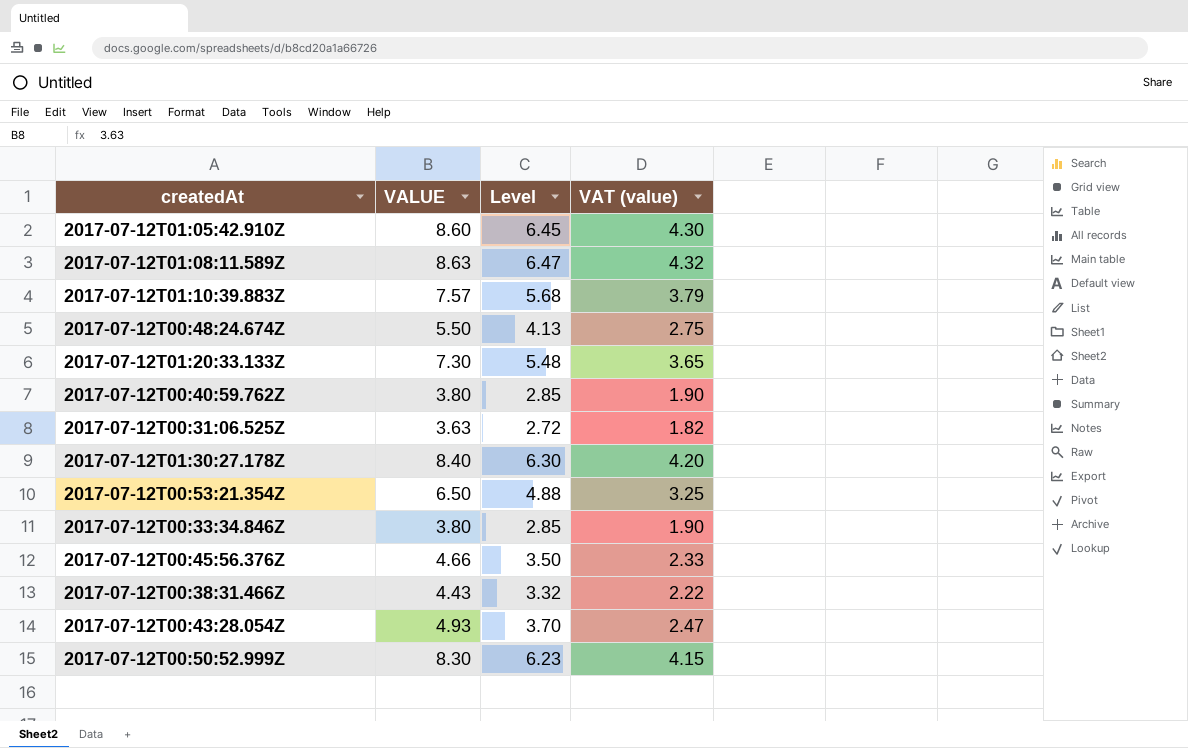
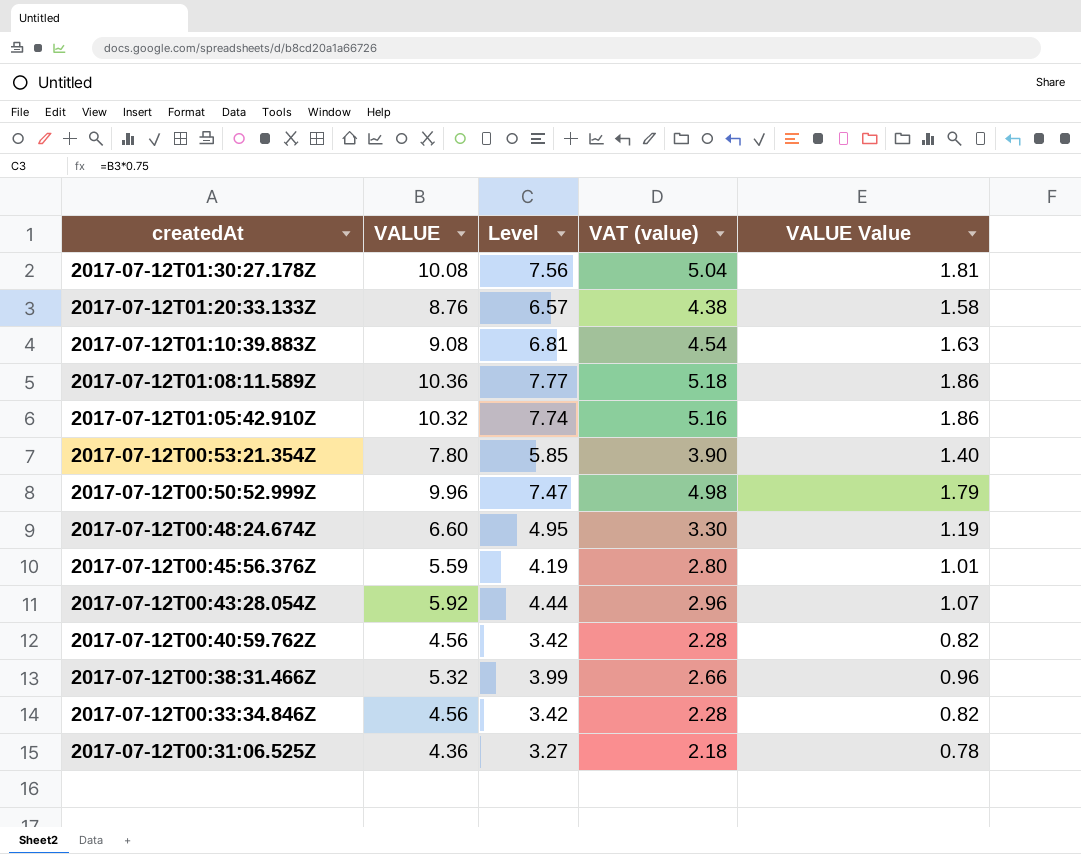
row order: none -> createdAt descending
column VALUE Value | formula: none -> [VALUE] * 0.18
2017-07-12T01:30:27.178Z | VALUE: 8.40 -> 10.08
2017-07-12T01:30:27.178Z | Level: 6.30 -> 7.56
2017-07-12T01:30:27.178Z | VAT (value): 4.20 -> 5.04
2017-07-12T01:20:33.133Z | VALUE: 7.30 -> 8.76
2017-07-12T01:20:33.133Z | Level: 5.48 -> 6.57
2017-07-12T01:20:33.133Z | VAT (value): 3.65 -> 4.38
2017-07-12T01:10:39.883Z | VALUE: 7.57 -> 9.08
2017-07-12T01:10:39.883Z | Level: 5.68 -> 6.81
2017-07-12T01:10:39.883Z | VAT (value): 3.79 -> 4.54
2017-07-12T01:08:11.589Z | VALUE: 8.63 -> 10.36
2017-07-12T01:08:11.589Z | Level: 6.47 -> 7.77
2017-07-12T01:08:11.589Z | VAT (value): 4.32 -> 5.18
2017-07-12T01:05:42.910Z | VALUE: 8.60 -> 10.32
2017-07-12T01:05:42.910Z | Level: 6.45 -> 7.74
2017-07-12T01:05:42.910Z | VAT (value): 4.30 -> 5.16
2017-07-12T00:53:21.354Z | VALUE: 6.50 -> 7.80
2017-07-12T00:53:21.354Z | Level: 4.88 -> 5.85
2017-07-12T00:53:21.354Z | VAT (value): 3.25 -> 3.90
2017-07-12T00:50:52.999Z | VALUE: 8.30 -> 9.96
2017-07-12T00:50:52.999Z | Level: 6.23 -> 7.47
2017-07-12T00:50:52.999Z | VAT (value): 4.15 -> 4.98
2017-07-12T00:48:24.674Z | VALUE: 5.50 -> 6.60
2017-07-12T00:48:24.674Z | Level: 4.13 -> 4.95
2017-07-12T00:48:24.674Z | VAT (value): 2.75 -> 3.30
2017-07-12T00:45:56.376Z | VALUE: 4.66 -> 5.59
2017-07-12T00:45:56.376Z | Level: 3.50 -> 4.19
2017-07-12T00:45:56.376Z | VAT (value): 2.33 -> 2.80
2017-07-12T00:43:28.054Z | VALUE: 4.93 -> 5.92
2017-07-12T00:43:28.054Z | Level: 3.70 -> 4.44
2017-07-12T00:43:28.054Z | VAT (value): 2.47 -> 2.96
2017-07-12T00:40:59.762Z | VALUE: 3.80 -> 4.56
2017-07-12T00:40:59.762Z | Level: 2.85 -> 3.42
2017-07-12T00:40:59.762Z | VAT (value): 1.90 -> 2.28
2017-07-12T00:38:31.466Z | VALUE: 4.43 -> 5.32
2017-07-12T00:38:31.466Z | Level: 3.32 -> 3.99
2017-07-12T00:38:31.466Z | VAT (value): 2.22 -> 2.66
2017-07-12T00:33:34.846Z | VALUE: 3.80 -> 4.56
2017-07-12T00:33:34.846Z | Level: 2.85 -> 3.42
2017-07-12T00:33:34.846Z | VAT (value): 1.90 -> 2.28
2017-07-12T00:31:06.525Z | VALUE: 3.63 -> 4.36
2017-07-12T00:31:06.525Z | Level: 2.72 -> 3.27
2017-07-12T00:31:06.525Z | VAT (value): 1.82 -> 2.18

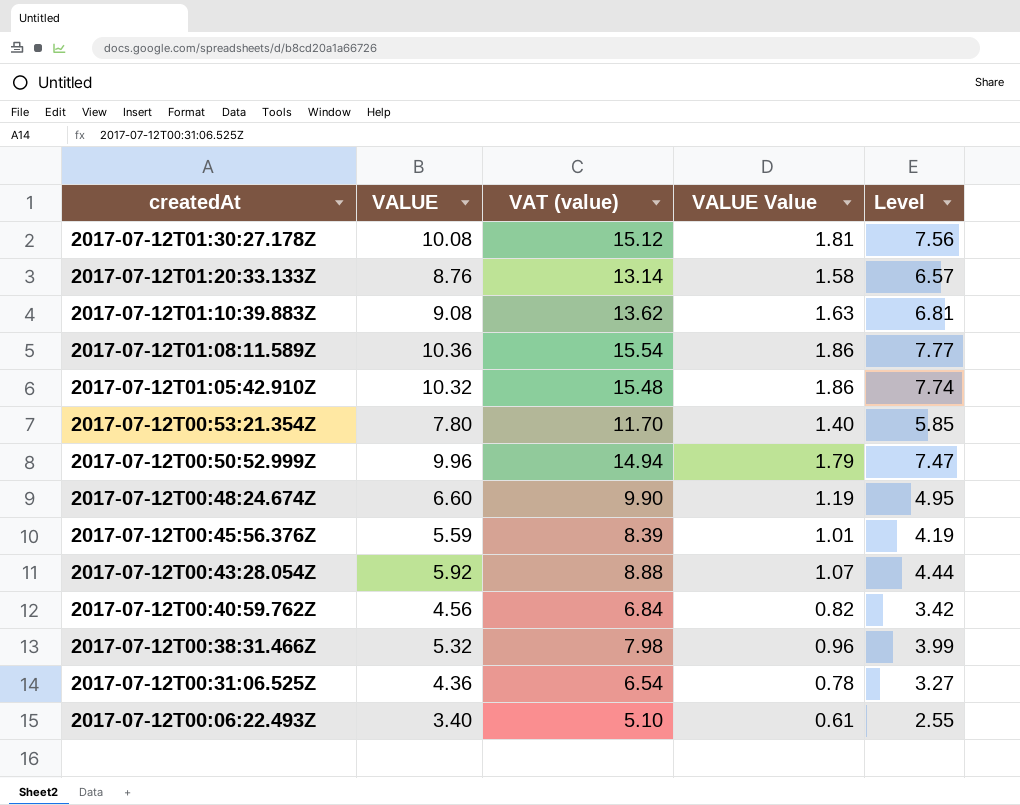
column VAT (value) | formula: [VALUE] * 0.5 -> [VALUE] * 1.5
column Level | position: 3 -> 5
row 2017-07-12T00:33:34.846Z: 4.56 | 3.42 | 2.28 | 0.82 -> none
row 2017-07-12T00:06:22.493Z: none -> 3.40 | 5.10 | 0.61 | 2.55

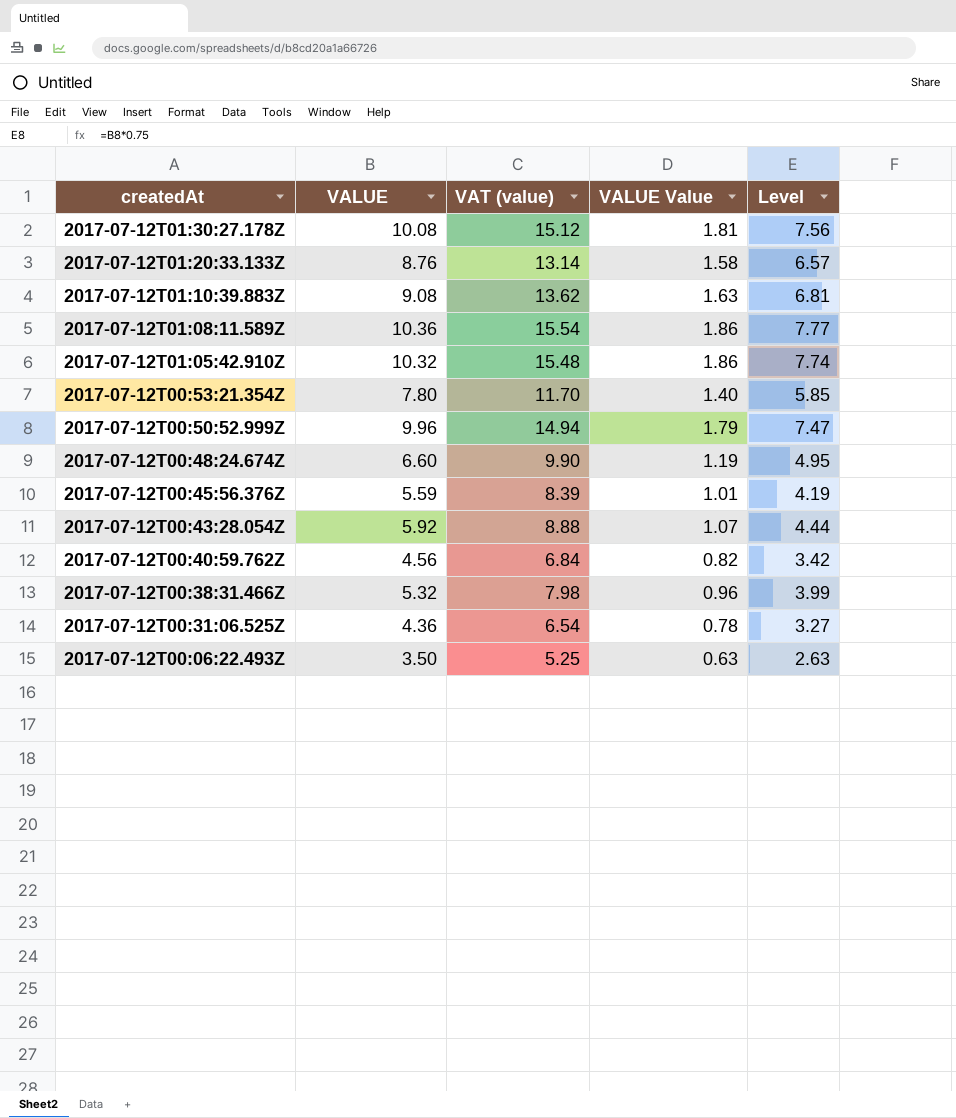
2017-07-12T00:06:22.493Z | VALUE: 3.40 -> 3.50
2017-07-12T00:06:22.493Z | VAT (value): 5.10 -> 5.25
2017-07-12T00:06:22.493Z | VALUE Value: 0.61 -> 0.63
2017-07-12T00:06:22.493Z | Level: 2.55 -> 2.63

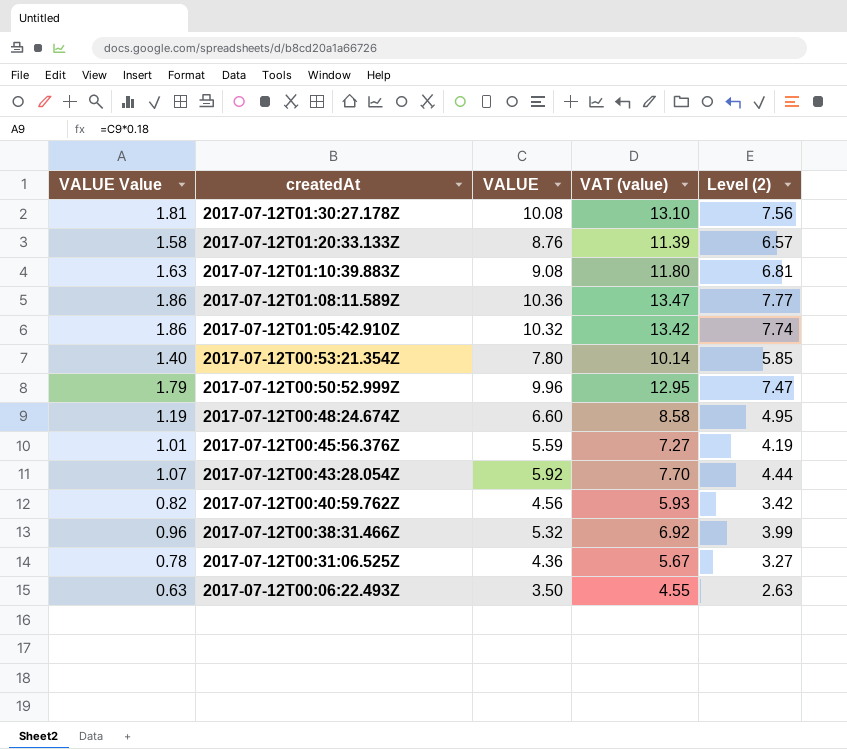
column VALUE Value | position: 4 -> 1
column VAT (value) | formula: [VALUE] * 1.5 -> [VALUE] * 1.3
column name: Level -> Level (2)

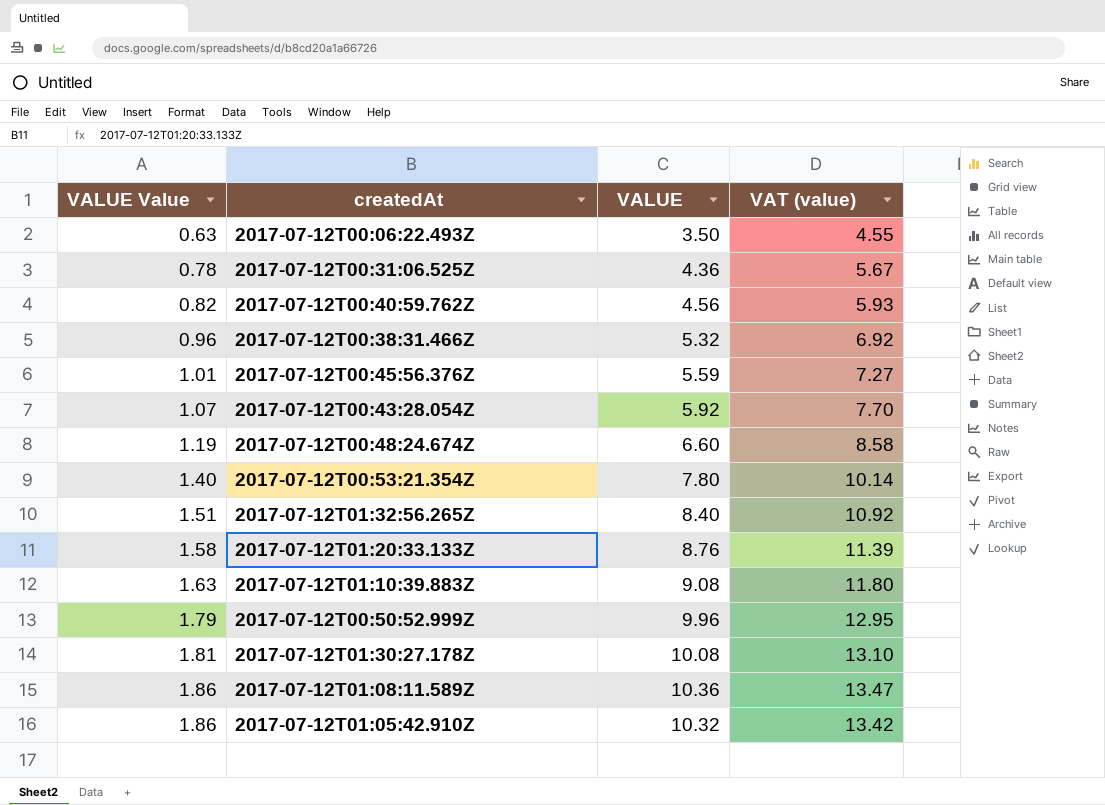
row order: createdAt descending -> VALUE Value ascending
column Level (2) | formula: [VALUE] * 0.75 -> none
row 2017-07-12T01:32:56.265Z: none -> 1.51 | 8.40 | 10.92

